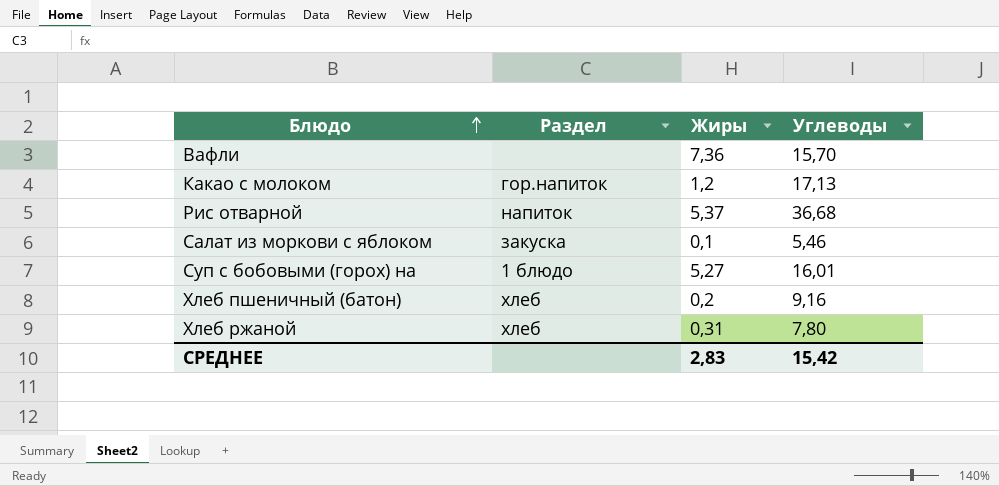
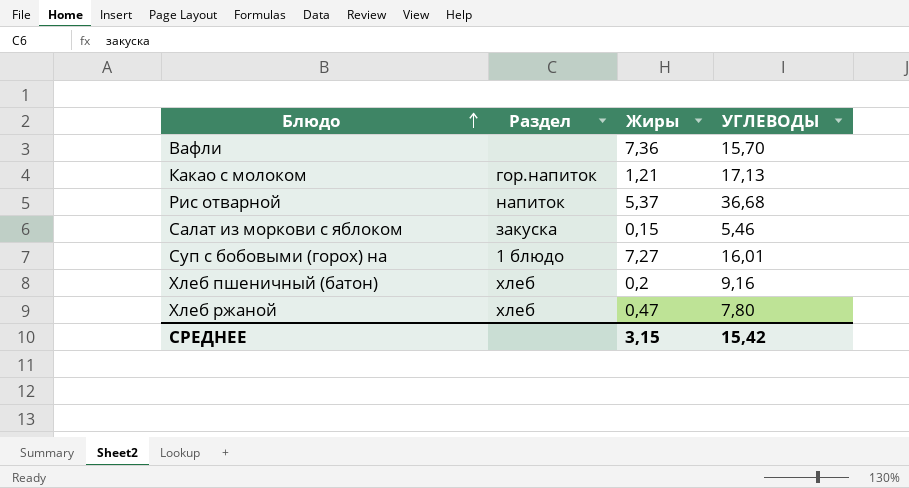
column name: Углеводы -> УГЛЕВОДЫ
Какао с молоком | Жиры: 1,2 -> 1,21
Салат из моркови с яблоком | Жиры: 0,1 -> 0,15
Суп с бобовыми (горох) на | Жиры: 5,27 -> 7,27
Хлеб ржаной | Жиры: 0,31 -> 0,47
СРЕДНЕЕ | Жиры: 2,83 -> 3,15

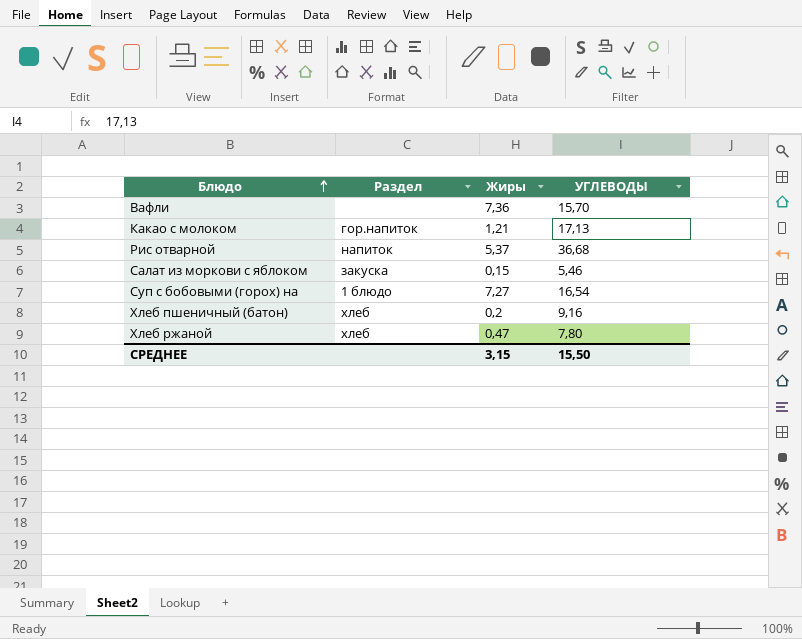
Суп с бобовыми (горох) на | УГЛЕВОДЫ: 16,01 -> 16,54
СРЕДНЕЕ | УГЛЕВОДЫ: 15,42 -> 15,50

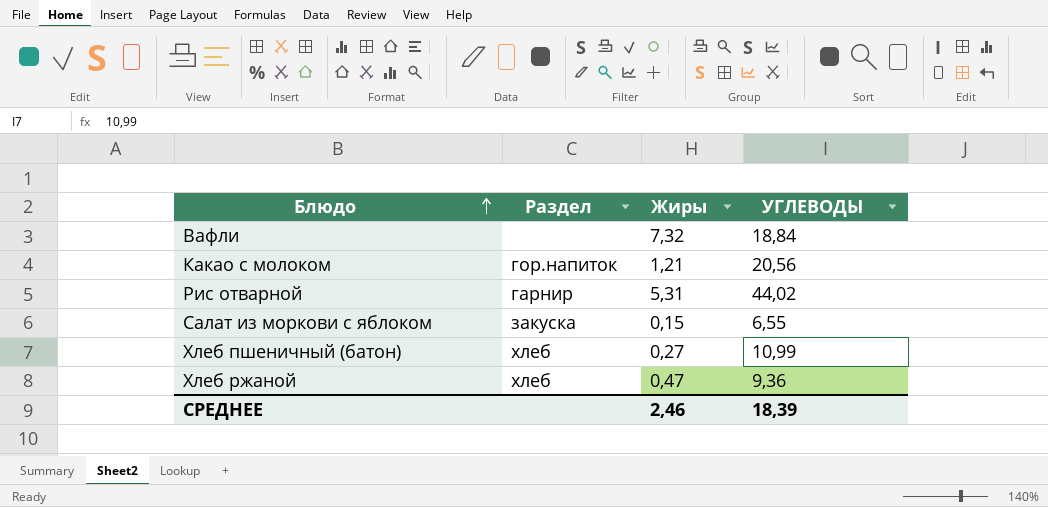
row Суп с бобовыми (горох) на: 1 блюдо | 7,27 | 16,54 -> none
Вафли | Жиры: 7,36 -> 7,32
Вафли | УГЛЕВОДЫ: 15,70 -> 18,84
Какао с молоком | УГЛЕВОДЫ: 17,13 -> 20,56
Рис отварной | Раздел: напиток -> гарнир
Рис отварной | Жиры: 5,37 -> 5,31
Рис отварной | УГЛЕВОДЫ: 36,68 -> 44,02
Салат из моркови с яблоком | УГЛЕВОДЫ: 5,46 -> 6,55
Хлеб пшеничный (батон) | Жиры: 0,2 -> 0,27
Хлеб пшеничный (батон) | УГЛЕВОДЫ: 9,16 -> 10,99
Хлеб ржаной | УГЛЕВОДЫ: 7,80 -> 9,36
СРЕДНЕЕ | Жиры: 3,15 -> 2,46
СРЕДНЕЕ | УГЛЕВОДЫ: 15,50 -> 18,39

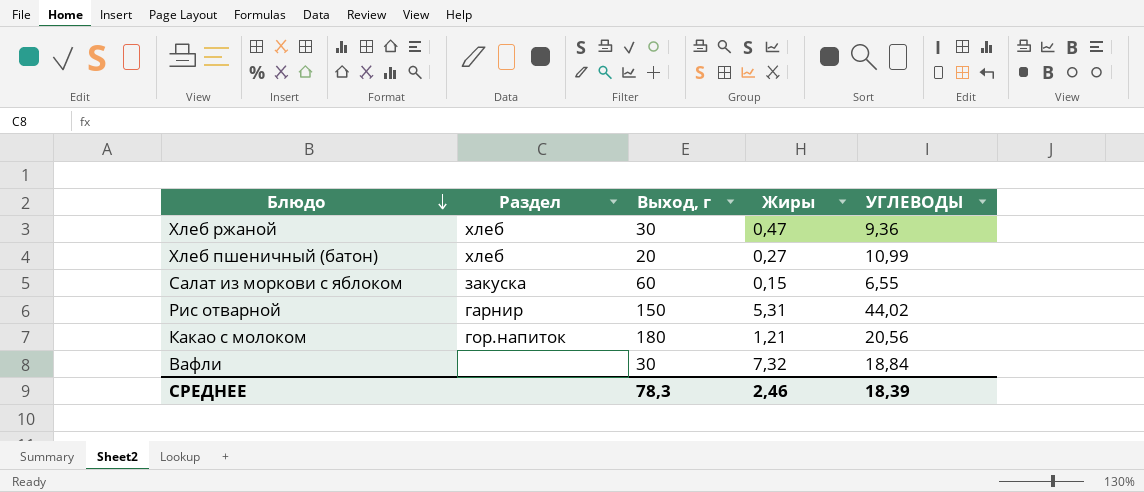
row order: Блюдо ascending -> Блюдо descending
column Выход, г | position: none -> 3

